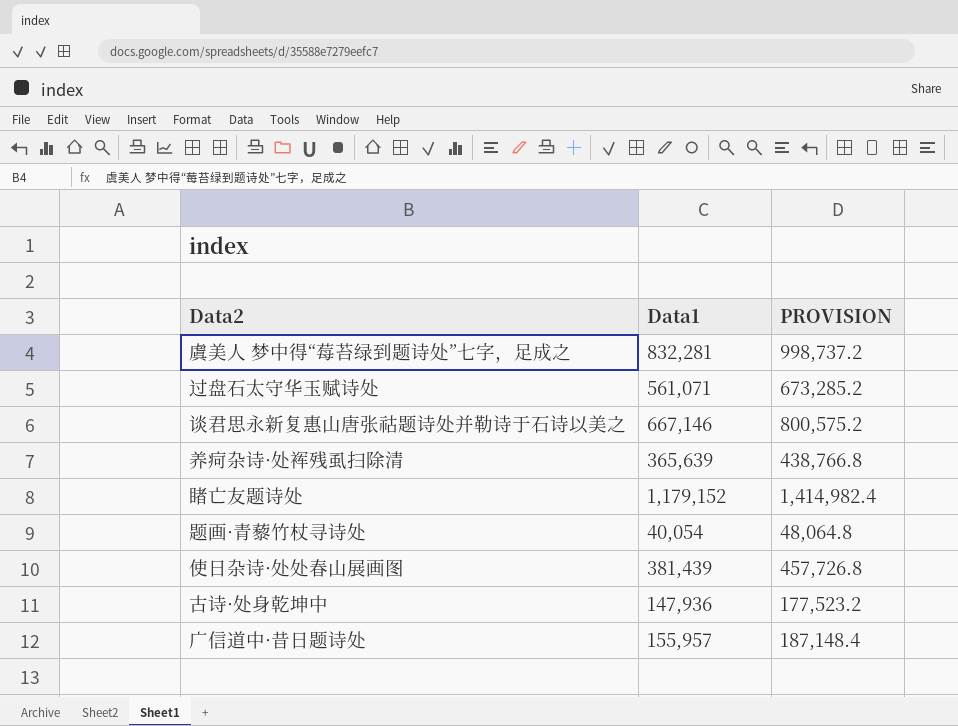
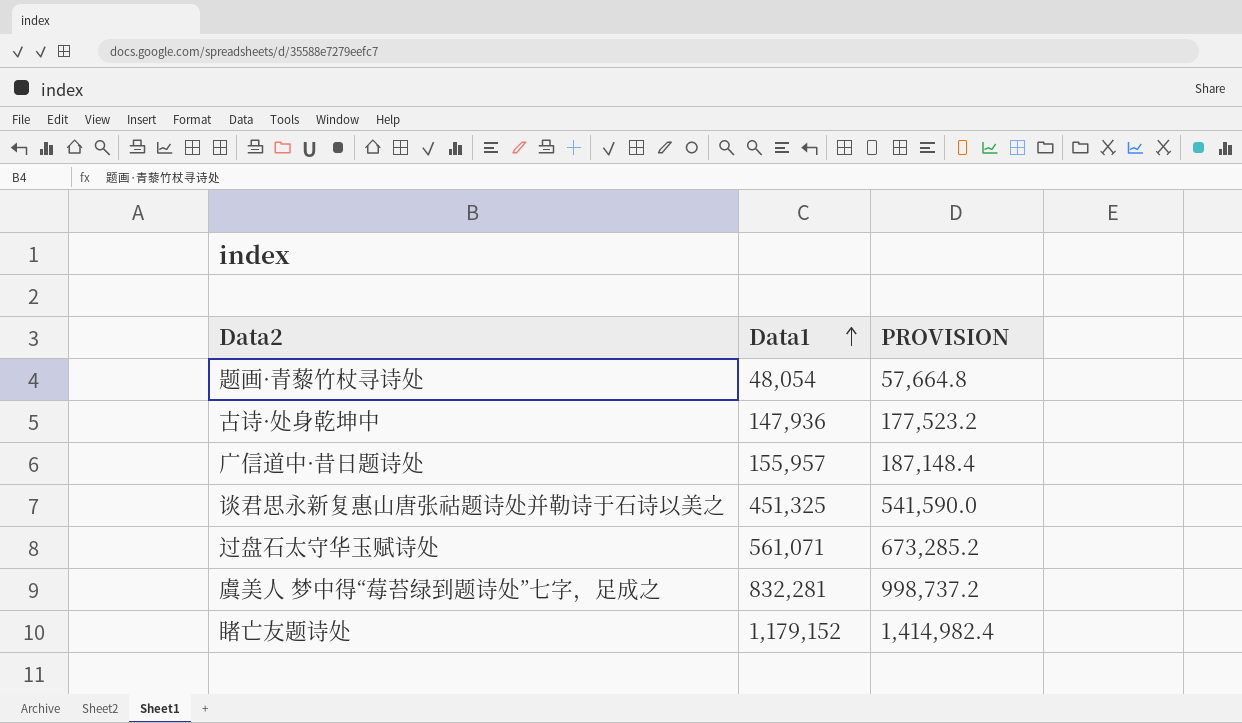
row order: none -> Data1 ascending
row 养疴杂诗·处裈残虱扫除清: 365,639 | 438,766.8 -> none
row 使日杂诗·处处春山展画图: 381,439 | 457,726.8 -> none
题画·青藜竹杖寻诗处 | Data1: 40,054 -> 48,054
题画·青藜竹杖寻诗处 | PROVISION: 48,064.8 -> 57,664.8
谈君思永新复惠山唐张祜题诗处并勒诗于石诗以美之 | Data1: 667,146 -> 451,325
谈君思永新复惠山唐张祜题诗处并勒诗于石诗以美之 | PROVISION: 800,575.2 -> 541,590.0

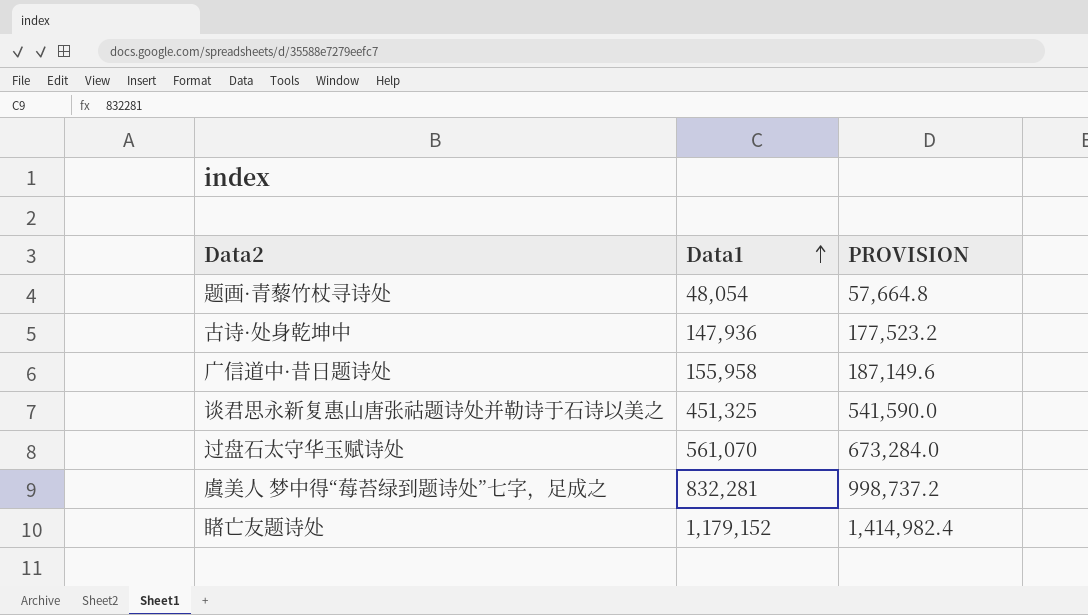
广信道中·昔日题诗处 | Data1: 155,957 -> 155,958
广信道中·昔日题诗处 | PROVISION: 187,148.4 -> 187,149.6
过盘石太守华玉赋诗处 | Data1: 561,071 -> 561,070
过盘石太守华玉赋诗处 | PROVISION: 673,285.2 -> 673,284.0

